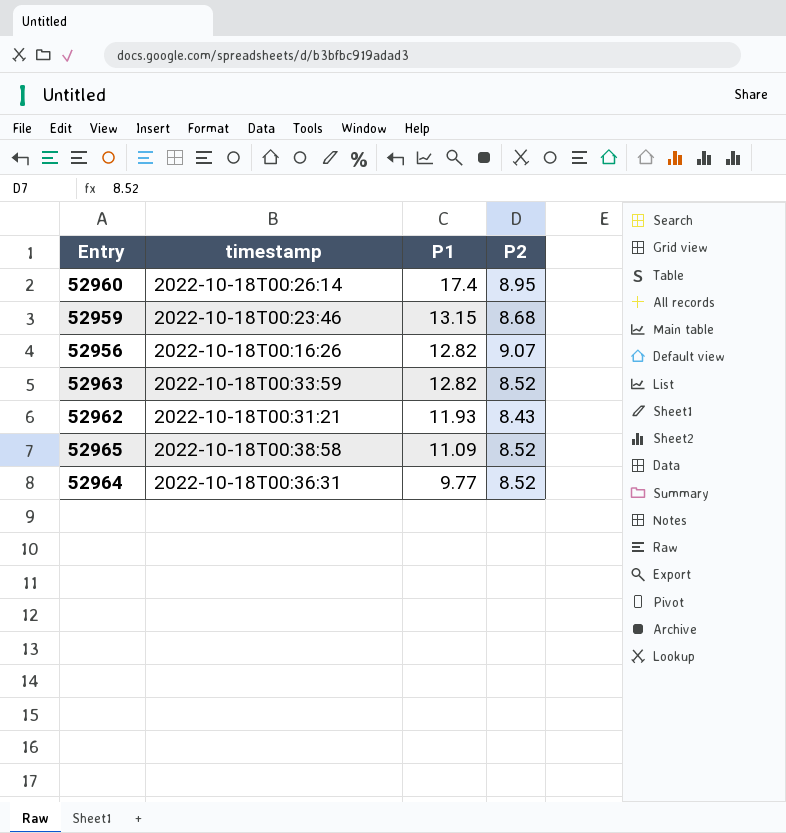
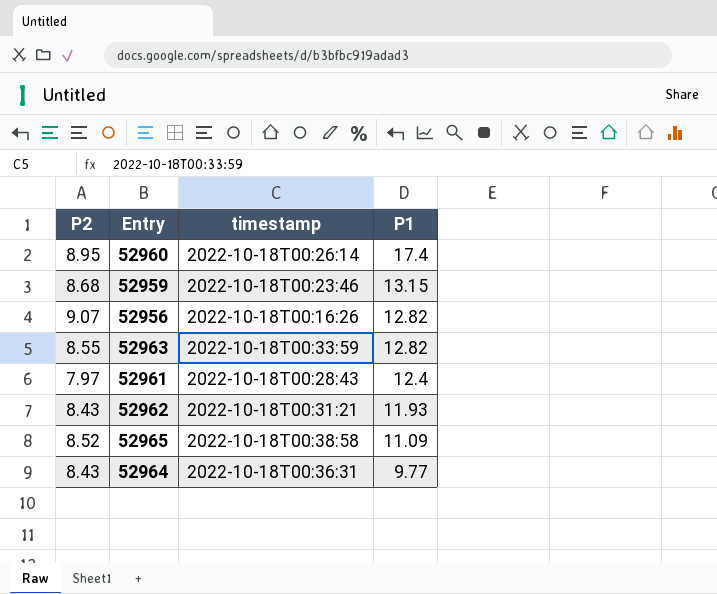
column P2 | position: 4 -> 1
52963 | P2: 8.52 -> 8.55
row 52961: none -> 7.97 | 2022-10-18T00:28:43 | 12.4
52964 | P2: 8.52 -> 8.43

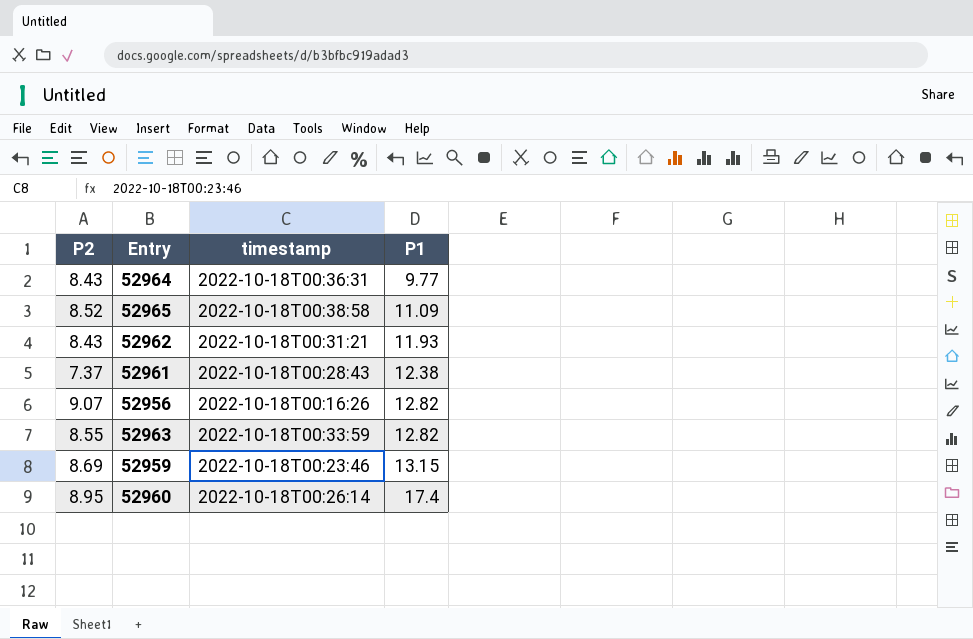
row order: P1 descending -> P1 ascending
52961 | P2: 7.97 -> 7.37
52961 | P1: 12.4 -> 12.38
52959 | P2: 8.68 -> 8.69

